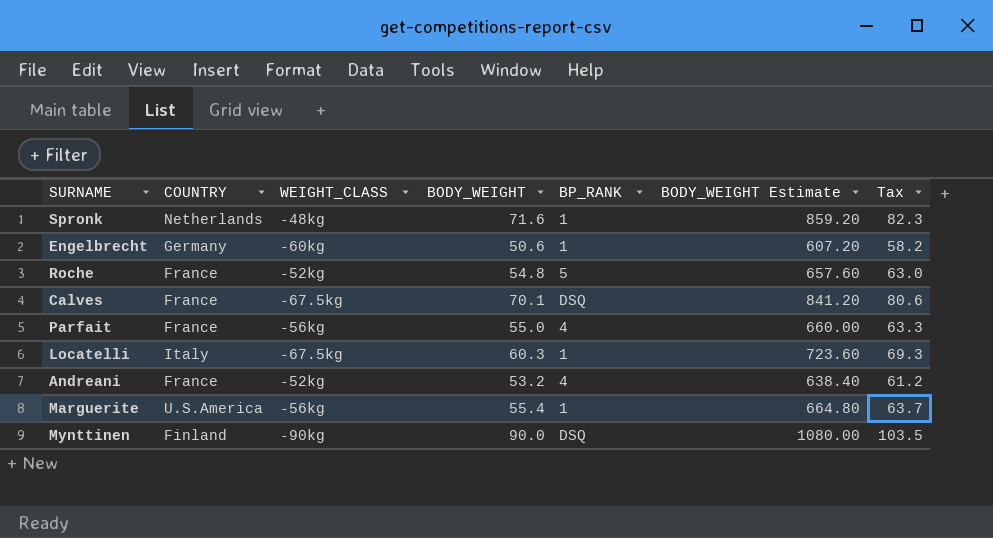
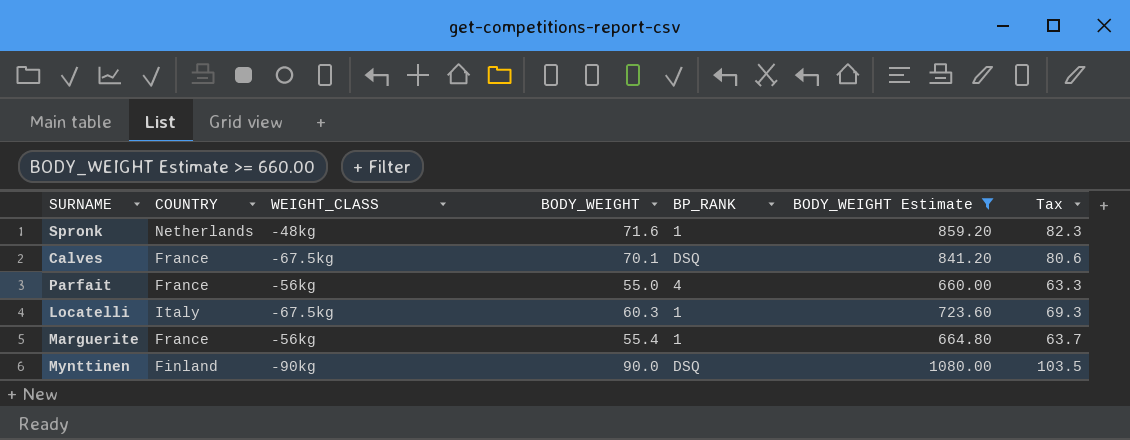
filter: none -> BODY_WEIGHT Estimate >= 660.00
Marguerite | COUNTRY: U.S.America -> France

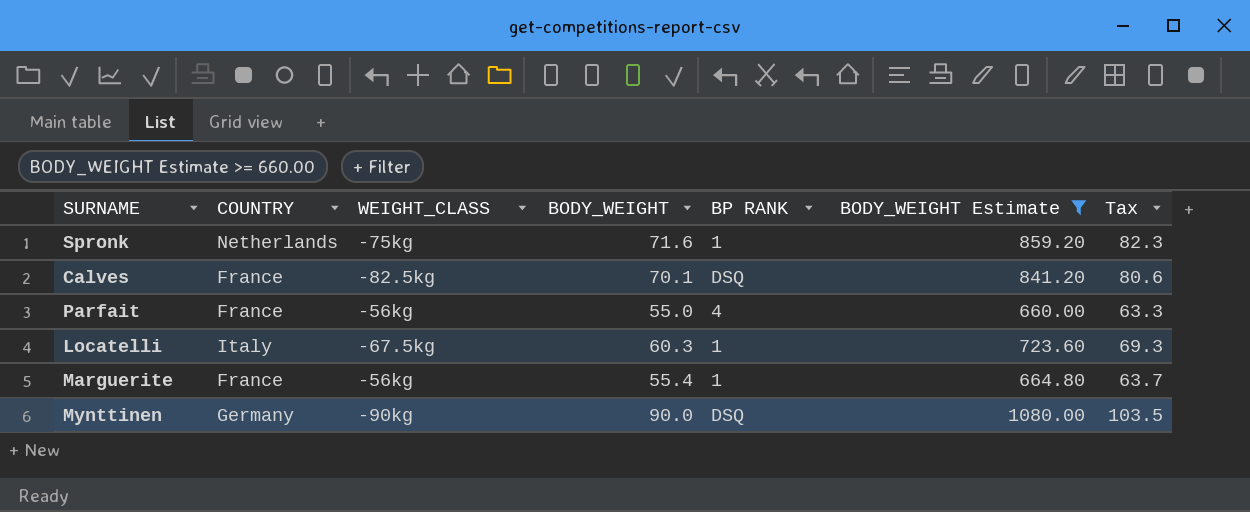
column name: BP_RANK -> BP RANK
Spronk | WEIGHT_CLASS: -48kg -> -75kg
Calves | WEIGHT_CLASS: -67.5kg -> -82.5kg
Mynttinen | COUNTRY: Finland -> Germany

